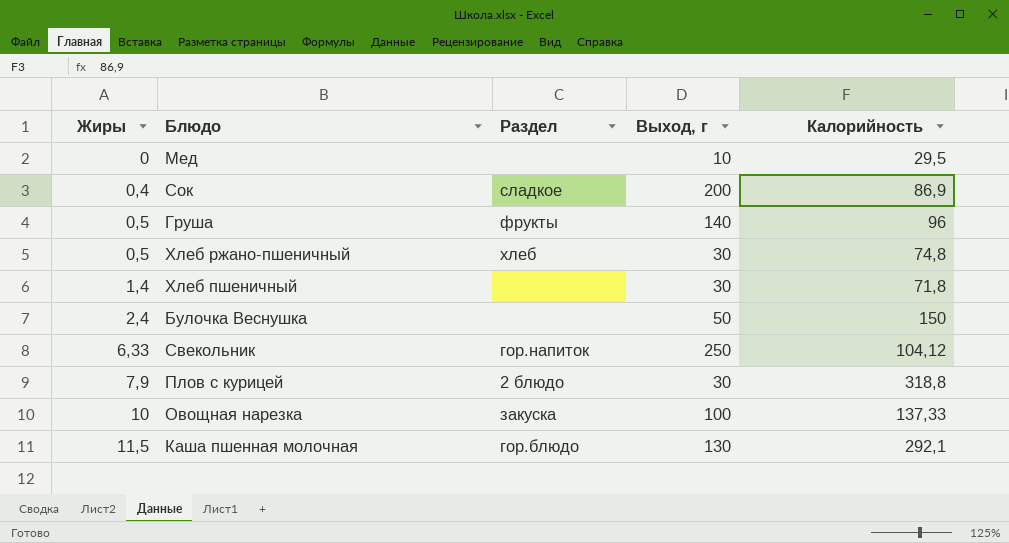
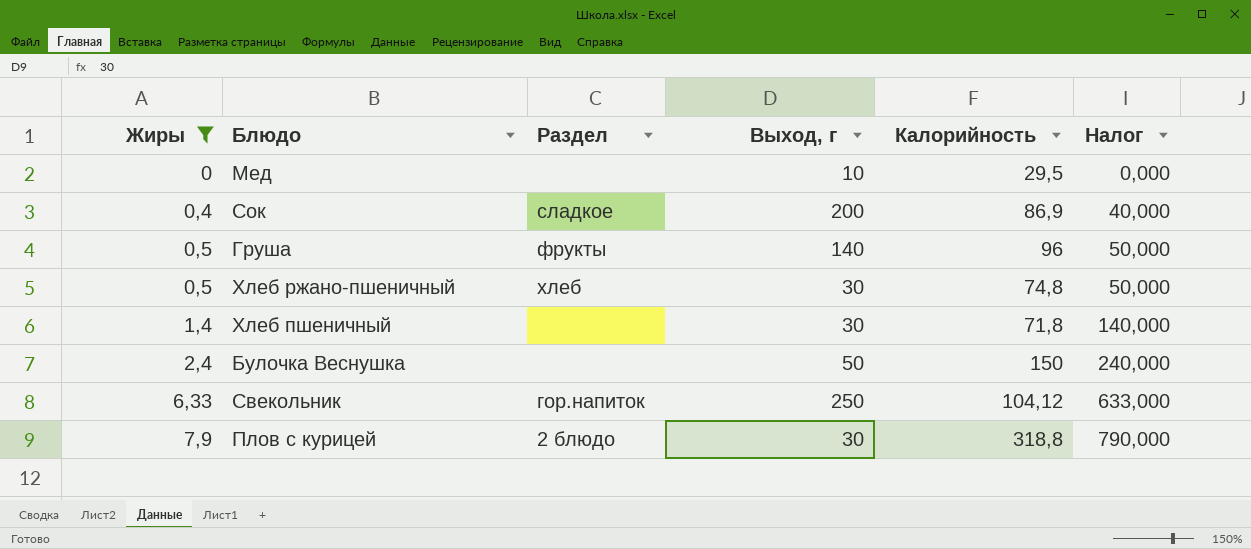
filter: none -> Жиры <= 7,9
column Налог | formula: none -> [Жиры] * 100

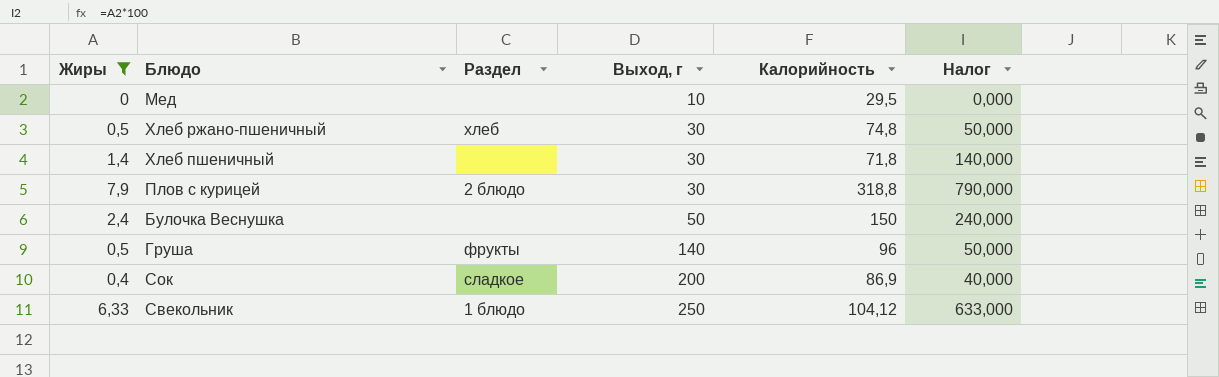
row order: Жиры ascending -> Выход, г ascending
Свекольник | Раздел: гор.напиток -> 1 блюдо

